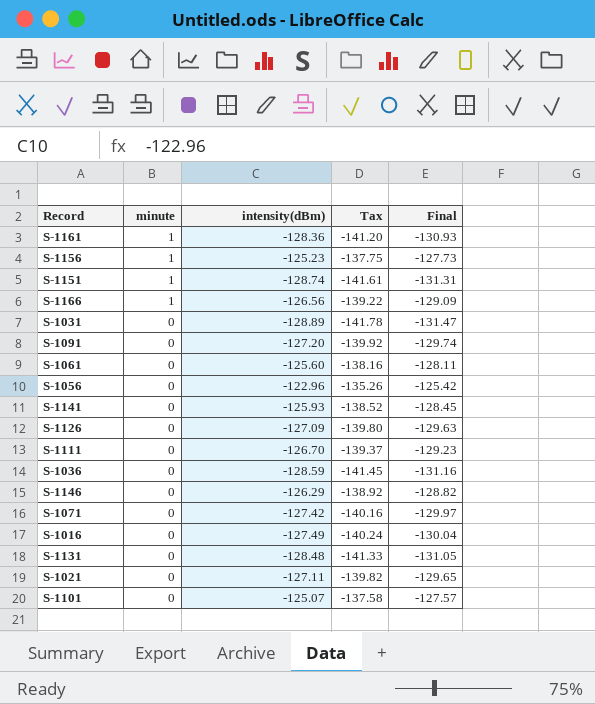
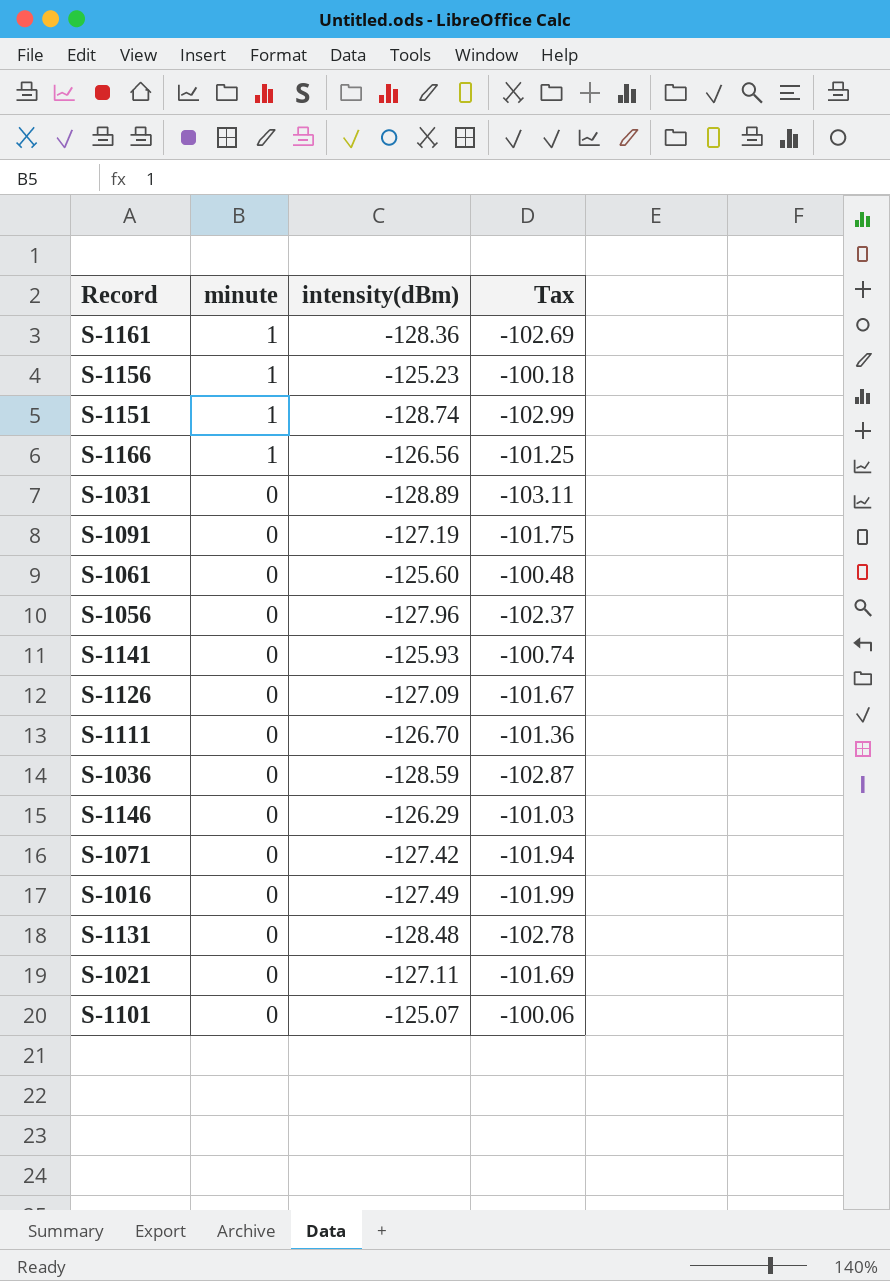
column Final | formula: [intensity(dBm)] * 1.02 -> none
column Tax | formula: [intensity(dBm)] * 1.1 -> [intensity(dBm)] * 0.8
S-1091 | intensity(dBm): -127.20 -> -127.19
S-1056 | intensity(dBm): -122.96 -> -127.96

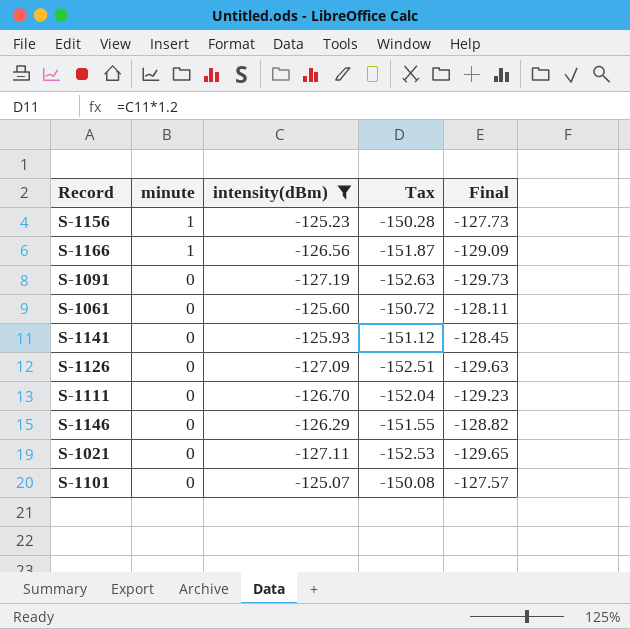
filter: none -> intensity(dBm) >= -127.19
column Tax | formula: [intensity(dBm)] * 0.8 -> [intensity(dBm)] * 1.2
column Final | formula: none -> [intensity(dBm)] * 1.02

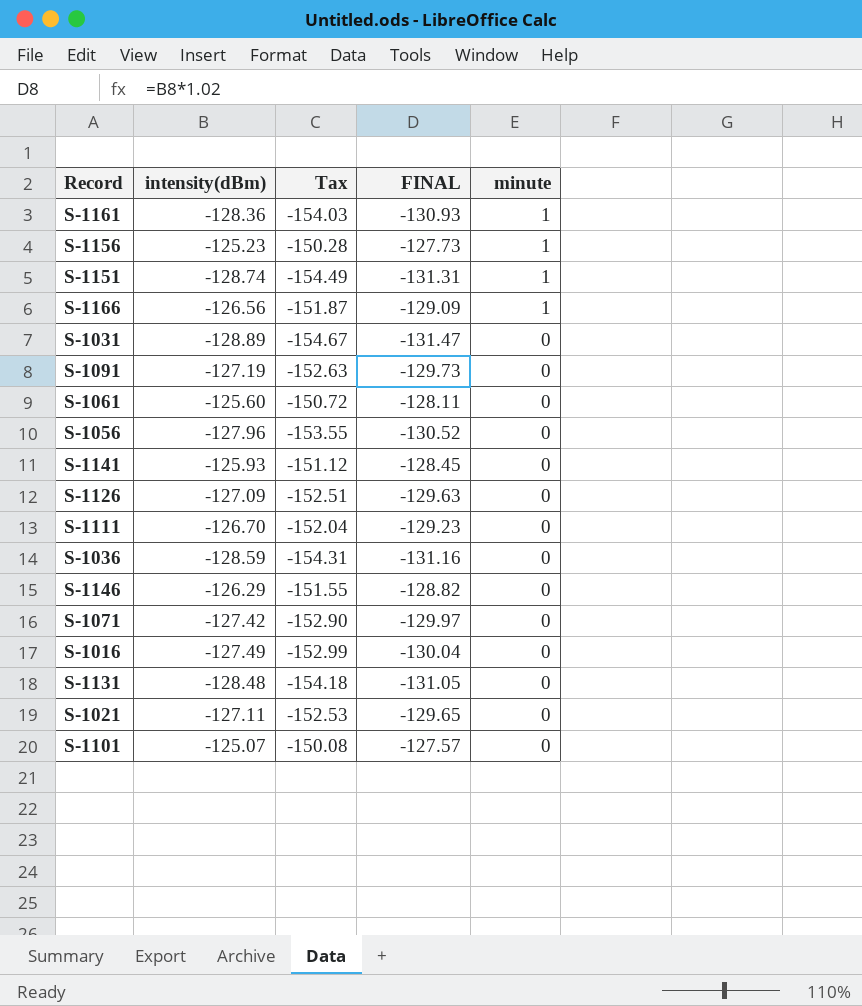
filter: intensity(dBm) >= -127.19 -> none
column name: Final -> FINAL
column minute | position: 2 -> 5

